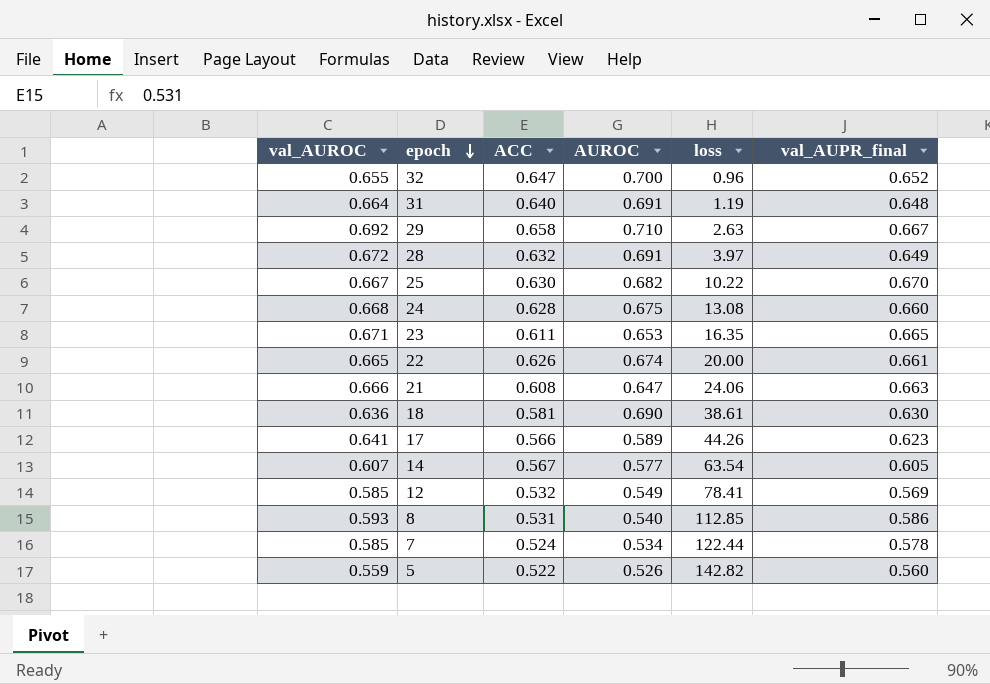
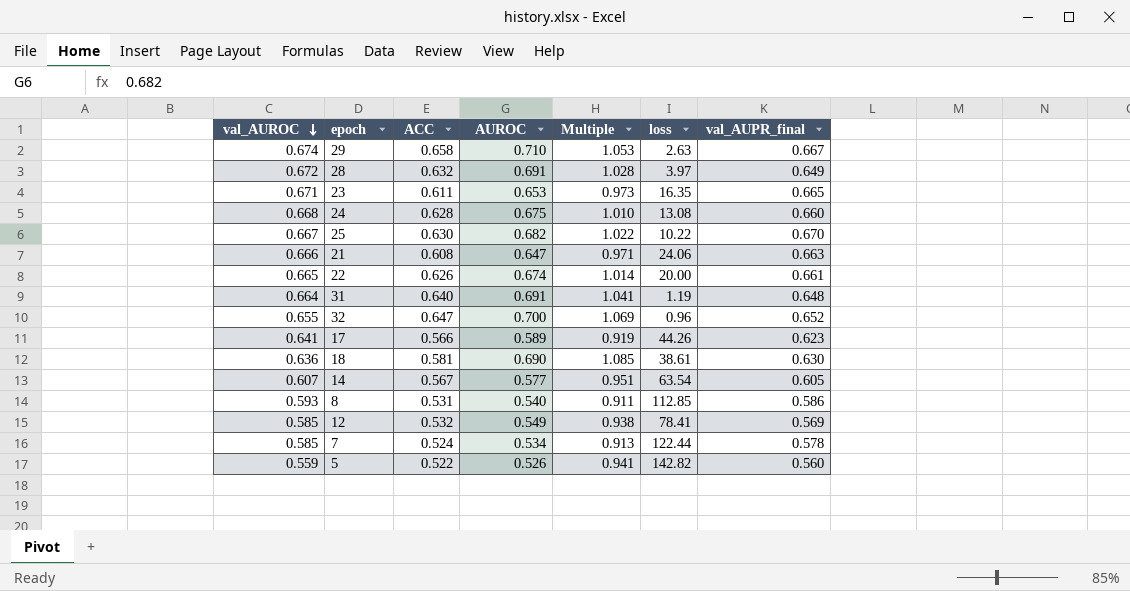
row order: epoch descending -> val_AUROC descending
column Multiple | formula: none -> [AUROC] / [val_AUROC]
29 | val_AUROC: 0.692 -> 0.674

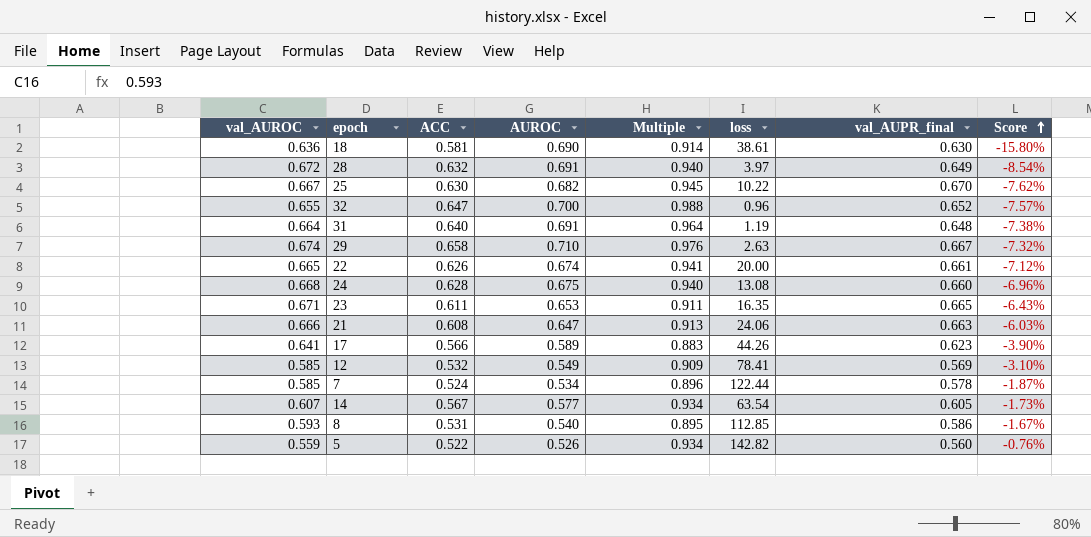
row order: val_AUROC descending -> Score ascending
column Multiple | formula: [AUROC] / [val_AUROC] -> [ACC] / [val_AUROC]
column Score | formula: none -> ([ACC] - [AUROC]) / [AUROC]

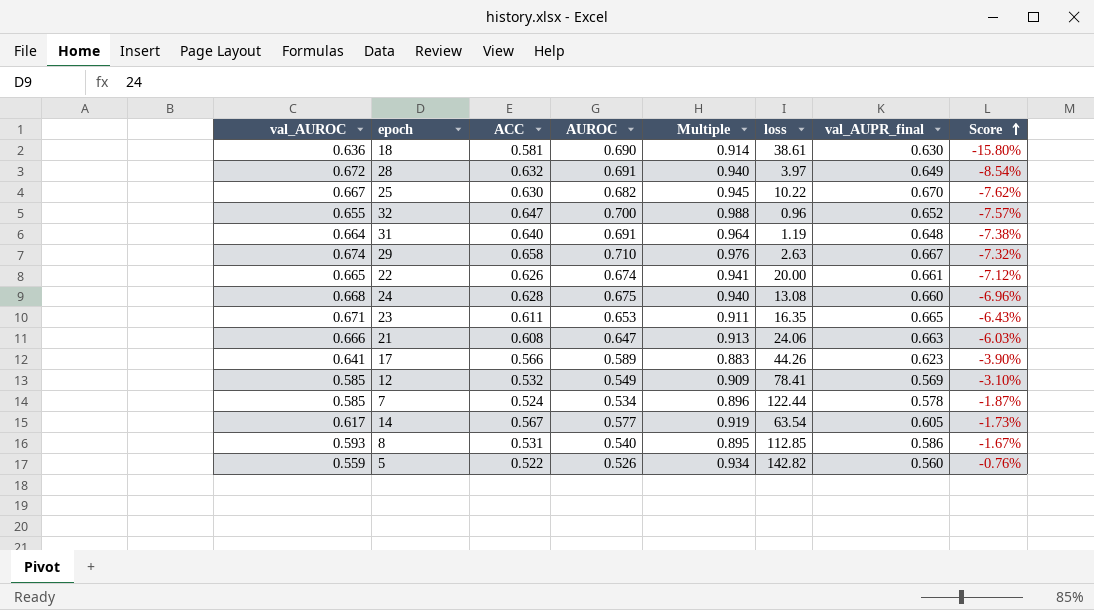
14 | val_AUROC: 0.607 -> 0.617
14 | Multiple: 0.934 -> 0.919

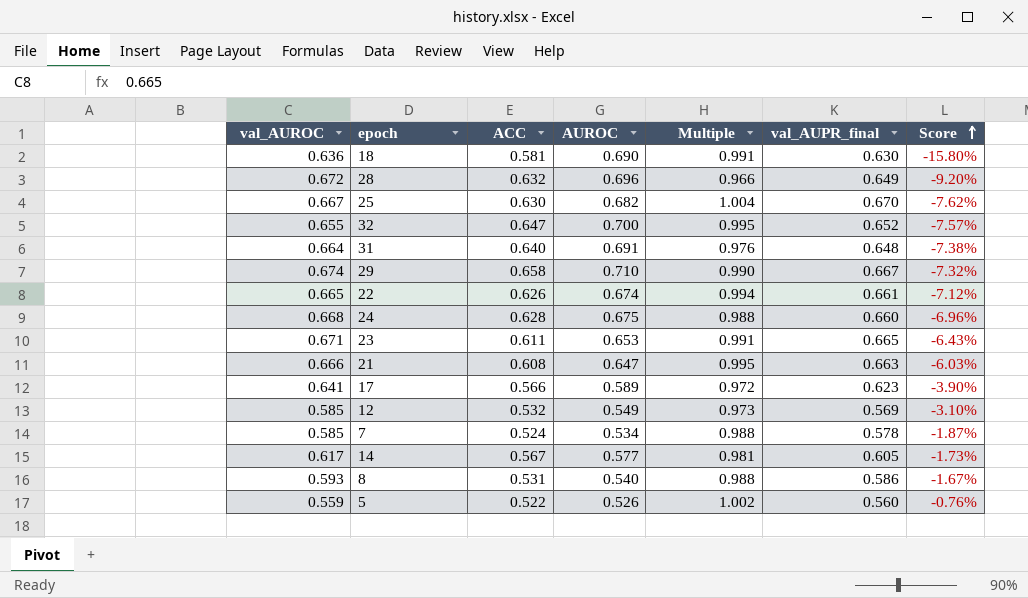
column loss | position: 6 -> none
column Multiple | formula: [ACC] / [val_AUROC] -> [val_AUPR_final] / [val_AUROC]
28 | AUROC: 0.691 -> 0.696
28 | Score: -8.54% -> -9.20%

